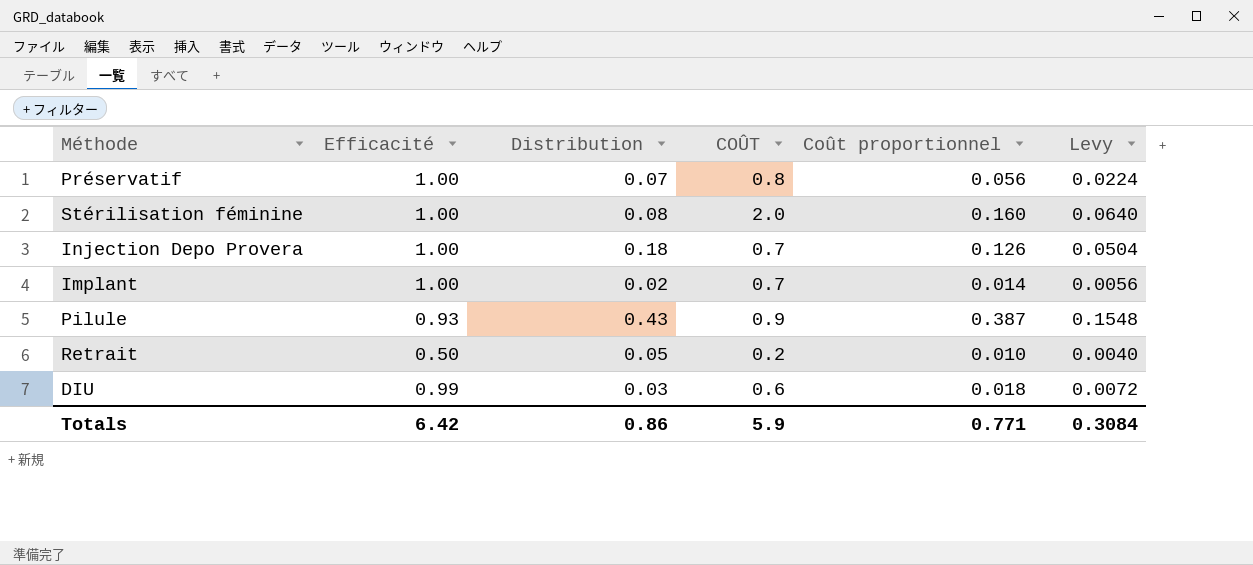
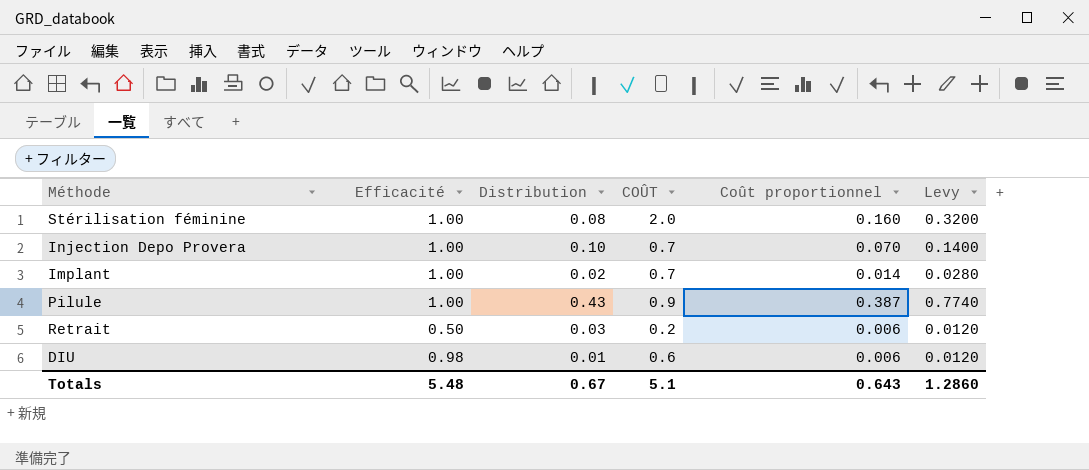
column Levy | formula: [Coût proportionnel] * 0.4 -> [Coût proportionnel] * 2
row Préservatif: 1.00 | 0.07 | 0.8 | 0.056 | 0.0224 -> none
Injection Depo Provera | Distribution: 0.18 -> 0.10
Injection Depo Provera | Coût proportionnel: 0.126 -> 0.070
Pilule | Efficacité: 0.93 -> 1.00
Retrait | Distribution: 0.05 -> 0.03
Retrait | Coût proportionnel: 0.010 -> 0.006
DIU | Efficacité: 0.99 -> 0.98
DIU | Distribution: 0.03 -> 0.01
DIU | Coût proportionnel: 0.018 -> 0.006
Totals | Efficacité: 6.42 -> 5.48
Totals | Distribution: 0.86 -> 0.67
Totals | COÛT: 5.9 -> 5.1
Totals | Coût proportionnel: 0.771 -> 0.643
Totals | Levy: 0.3084 -> 1.2860

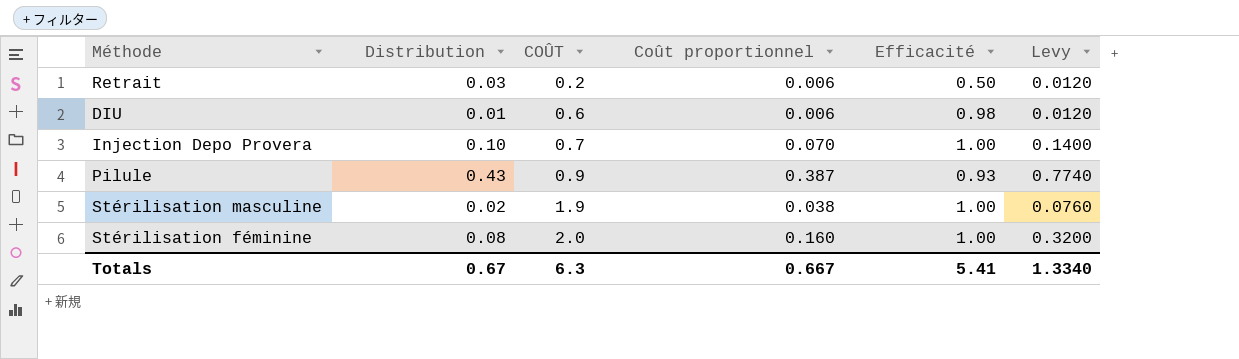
row order: none -> COÛT ascending
column Efficacité | position: 2 -> 5
row Implant: 1.00 | 0.02 | 0.7 | 0.014 | 0.0280 -> none
Pilule | Efficacité: 1.00 -> 0.93
row Stérilisation masculine: none -> 0.02 | 1.9 | 0.038 | 1.00 | 0.0760
Totals | COÛT: 5.1 -> 6.3
Totals | Coût proportionnel: 0.643 -> 0.667
Totals | Efficacité: 5.48 -> 5.41
Totals | Levy: 1.2860 -> 1.3340

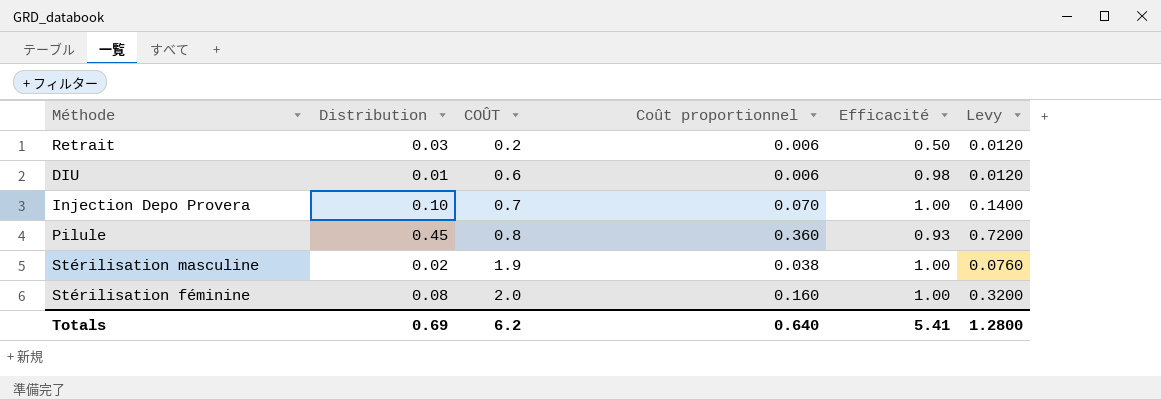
Pilule | Distribution: 0.43 -> 0.45
Pilule | COÛT: 0.9 -> 0.8
Pilule | Coût proportionnel: 0.387 -> 0.360
Pilule | Levy: 0.7740 -> 0.7200
Totals | Distribution: 0.67 -> 0.69
Totals | COÛT: 6.3 -> 6.2
Totals | Coût proportionnel: 0.667 -> 0.640
Totals | Levy: 1.3340 -> 1.2800

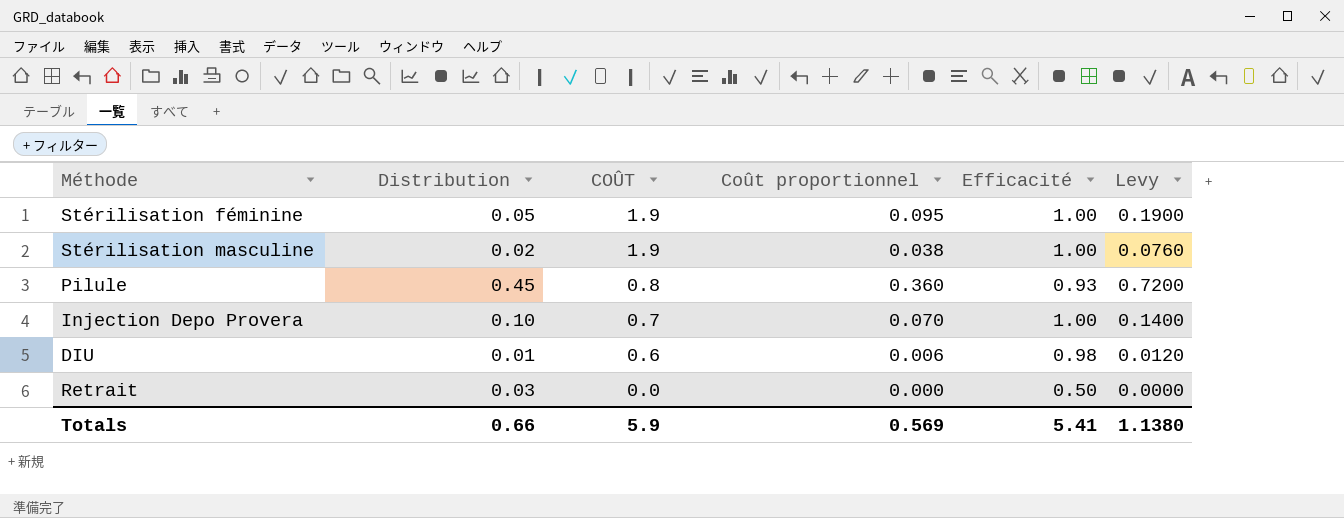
row order: COÛT ascending -> COÛT descending
Stérilisation féminine | Distribution: 0.08 -> 0.05
Stérilisation féminine | COÛT: 2.0 -> 1.9
Stérilisation féminine | Coût proportionnel: 0.160 -> 0.095
Stérilisation féminine | Levy: 0.3200 -> 0.1900
Retrait | COÛT: 0.2 -> 0.0
Retrait | Coût proportionnel: 0.006 -> 0.000
Retrait | Levy: 0.0120 -> 0.0000
Totals | Distribution: 0.69 -> 0.66
Totals | COÛT: 6.2 -> 5.9
Totals | Coût proportionnel: 0.640 -> 0.569
Totals | Levy: 1.2800 -> 1.1380

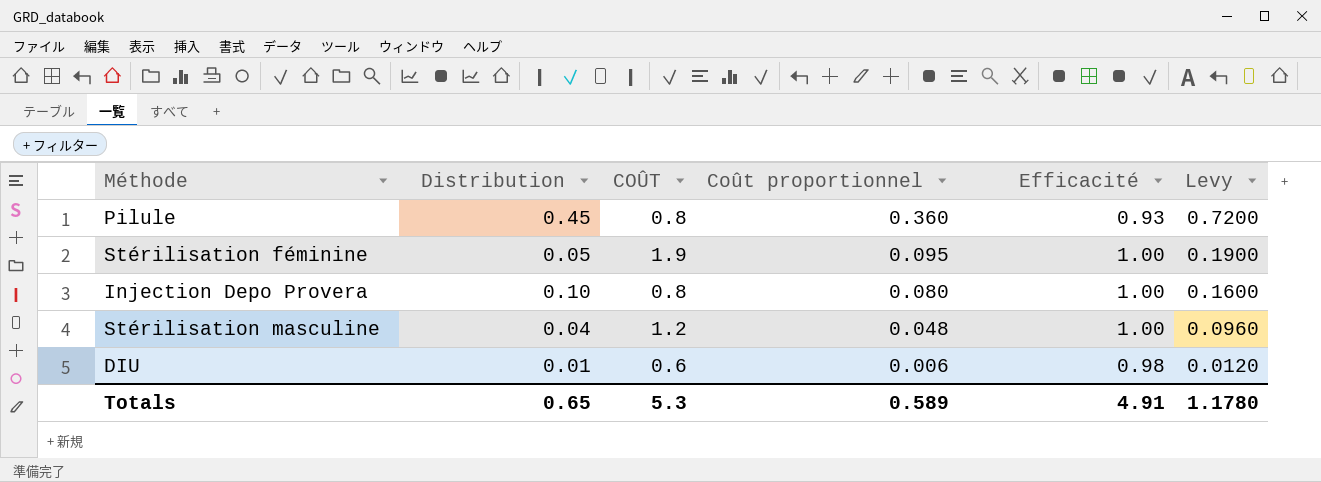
row order: COÛT descending -> Coût proportionnel descending
row Retrait: 0.03 | 0.0 | 0.000 | 0.50 | 0.0000 -> none
Injection Depo Provera | COÛT: 0.7 -> 0.8
Injection Depo Provera | Coût proportionnel: 0.070 -> 0.080
Injection Depo Provera | Levy: 0.1400 -> 0.1600
Stérilisation masculine | Distribution: 0.02 -> 0.04
Stérilisation masculine | COÛT: 1.9 -> 1.2
Stérilisation masculine | Coût proportionnel: 0.038 -> 0.048
Stérilisation masculine | Levy: 0.0760 -> 0.0960
Totals | Distribution: 0.66 -> 0.65
Totals | COÛT: 5.9 -> 5.3
Totals | Coût proportionnel: 0.569 -> 0.589
Totals | Efficacité: 5.41 -> 4.91
Totals | Levy: 1.1380 -> 1.1780

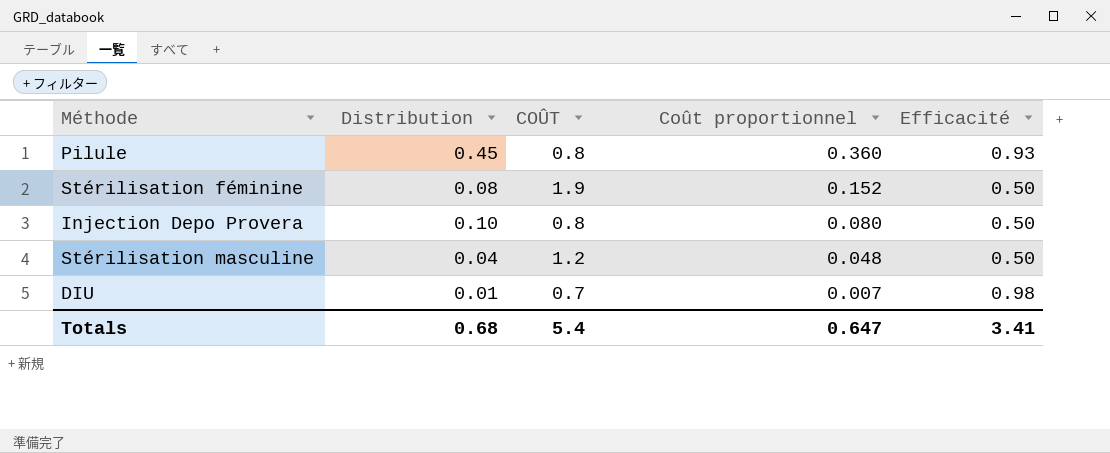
column Levy | formula: [Coût proportionnel] * 2 -> none
Stérilisation féminine | Distribution: 0.05 -> 0.08
Stérilisation féminine | Coût proportionnel: 0.095 -> 0.152
Stérilisation féminine | Efficacité: 1.00 -> 0.50
Injection Depo Provera | Efficacité: 1.00 -> 0.50
Stérilisation masculine | Efficacité: 1.00 -> 0.50
DIU | COÛT: 0.6 -> 0.7
DIU | Coût proportionnel: 0.006 -> 0.007
Totals | Distribution: 0.65 -> 0.68
Totals | COÛT: 5.3 -> 5.4
Totals | Coût proportionnel: 0.589 -> 0.647
Totals | Efficacité: 4.91 -> 3.41

